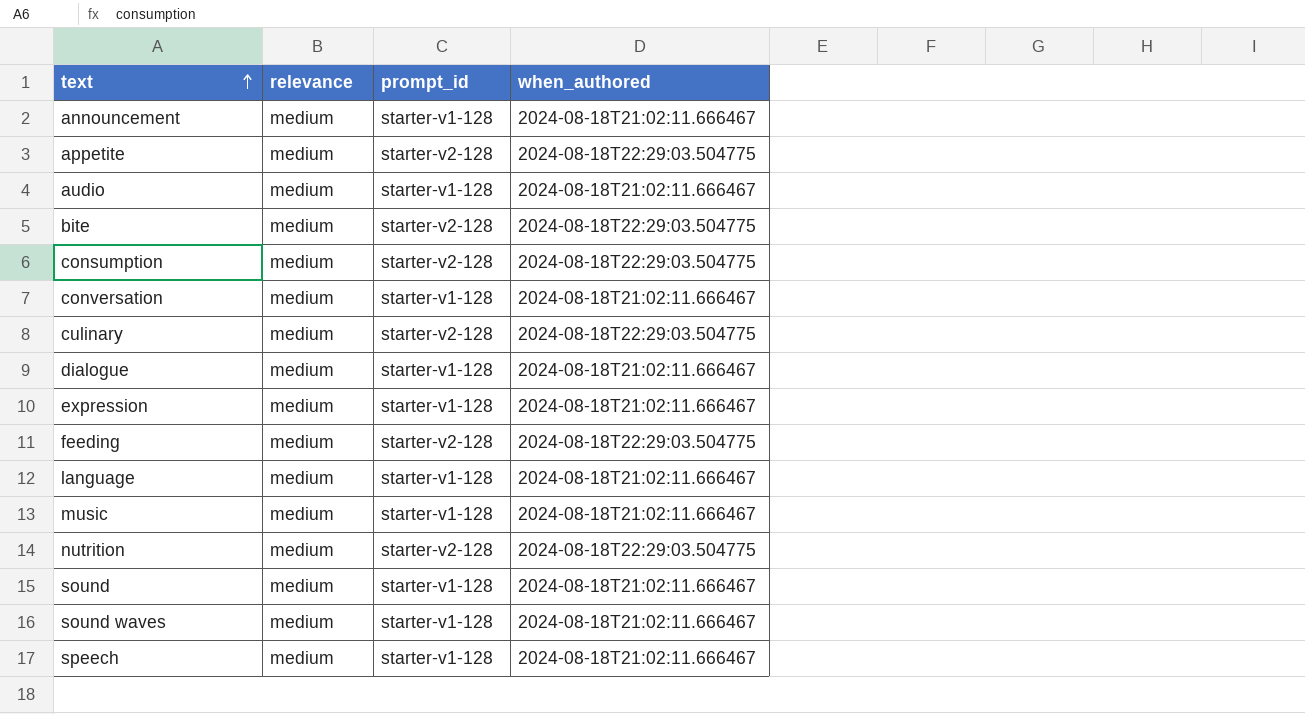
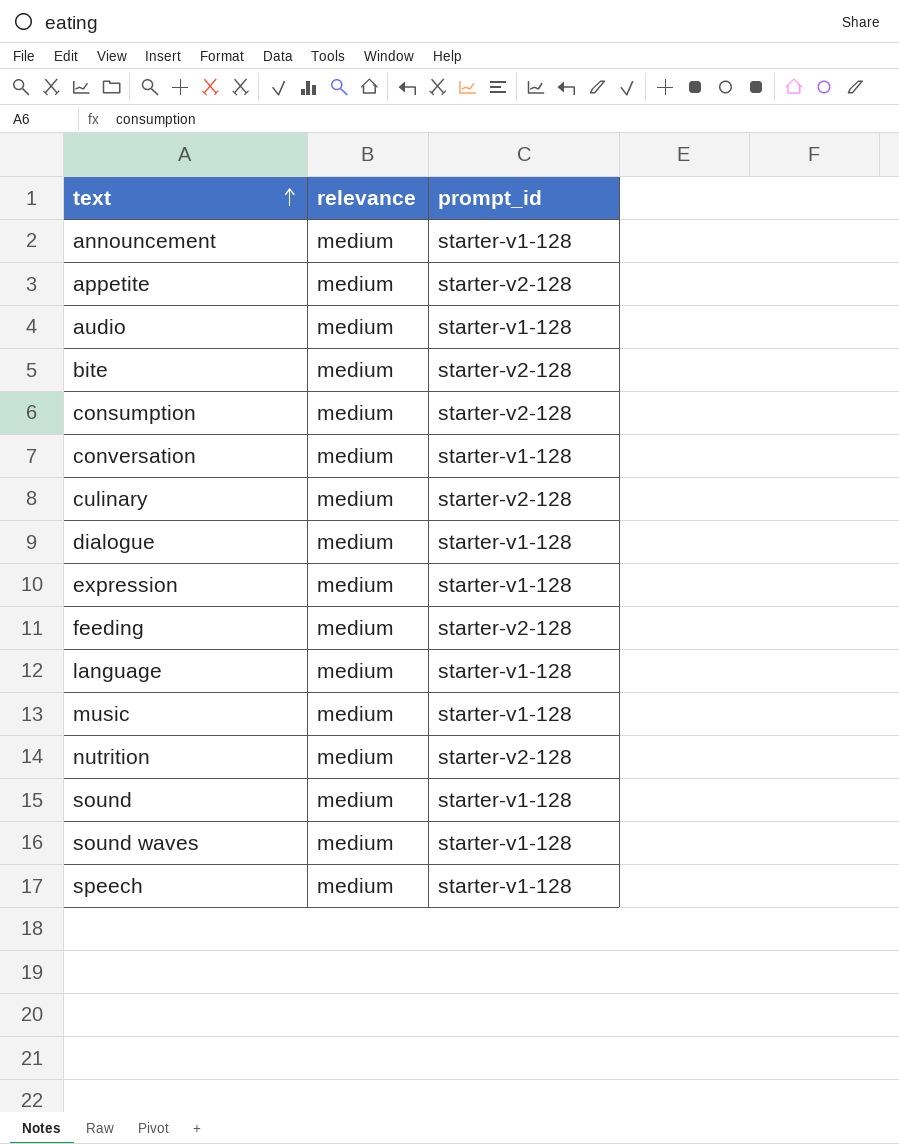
column when_authored | position: 4 -> none

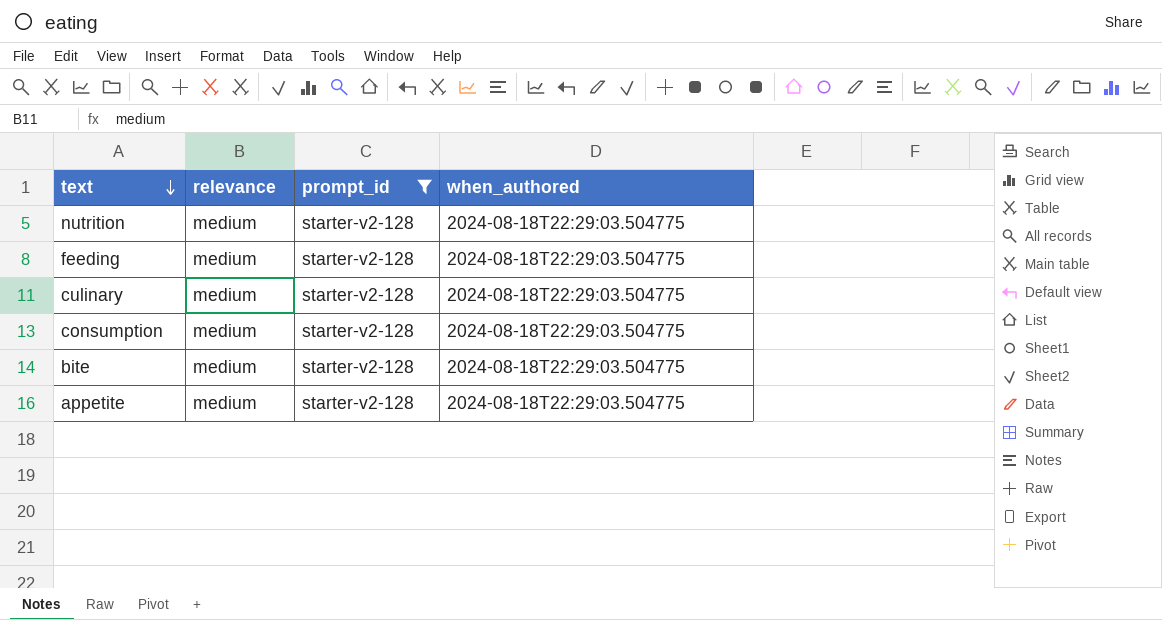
filter: none -> prompt_id = starter-v2-128
row order: text ascending -> text descending
column when_authored | position: none -> 4

